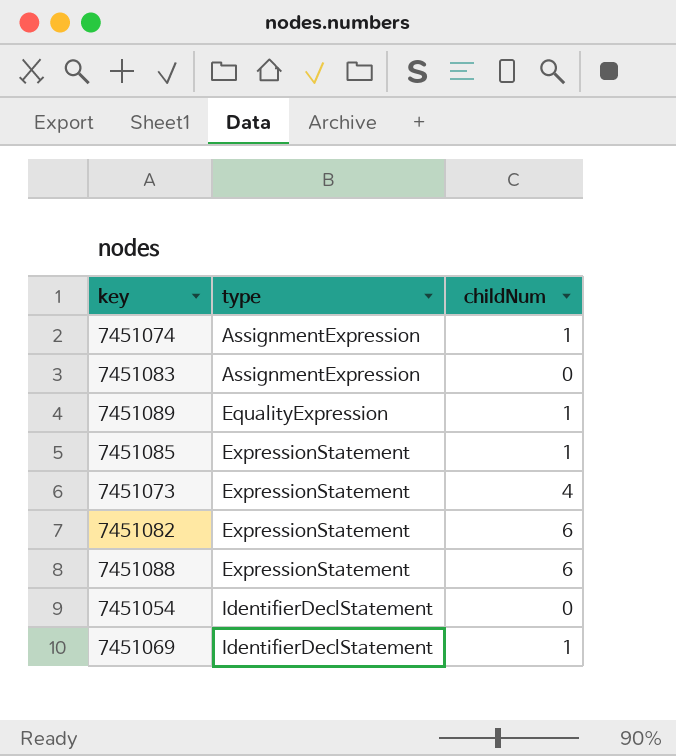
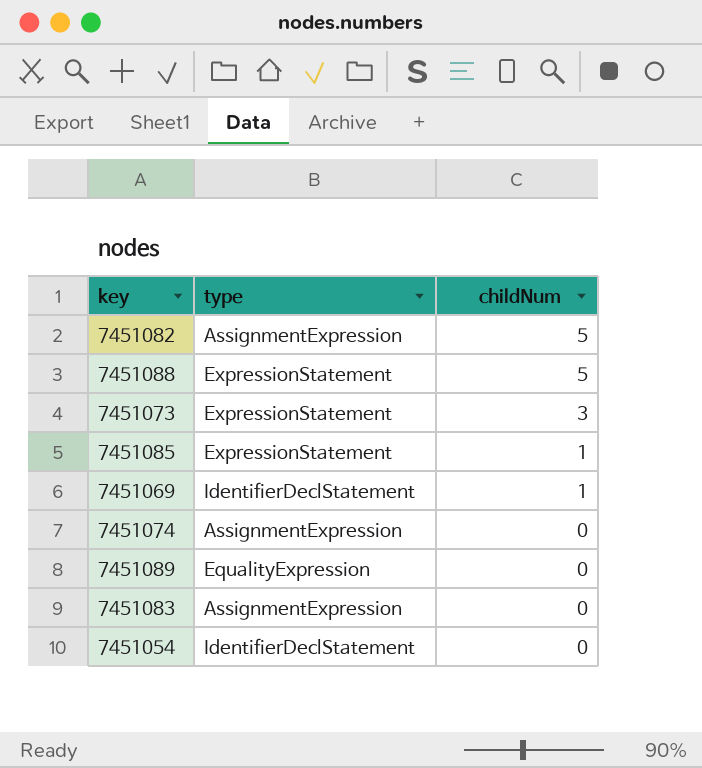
row order: type ascending -> childNum descending
7451082 | type: ExpressionStatement -> AssignmentExpression
7451082 | childNum: 6 -> 5
7451088 | childNum: 6 -> 5
7451073 | childNum: 4 -> 3
7451074 | childNum: 1 -> 0
7451089 | childNum: 1 -> 0

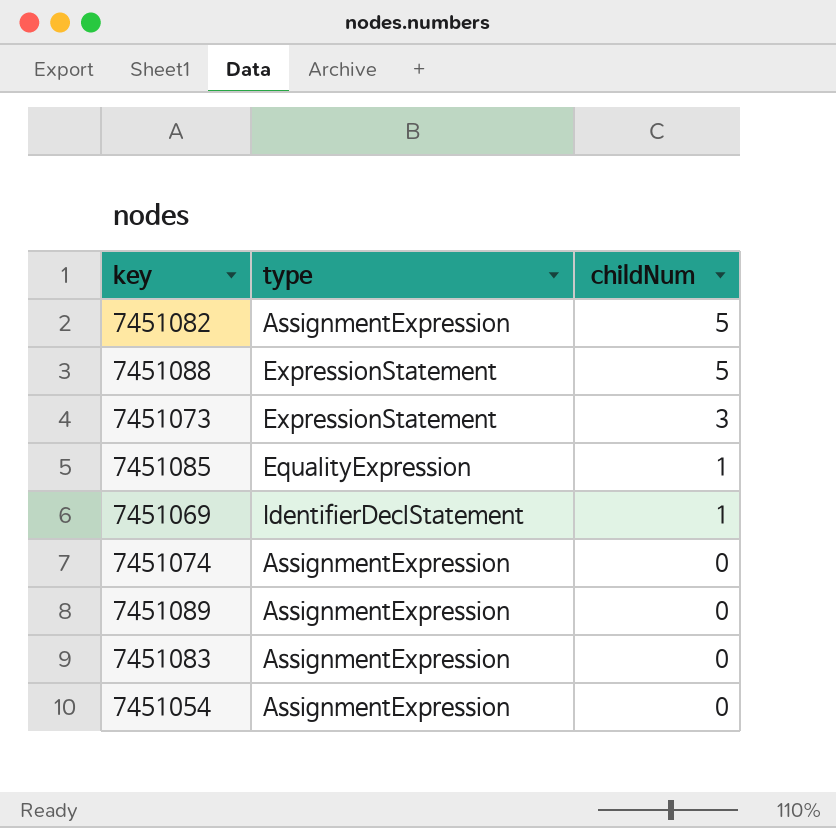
7451085 | type: ExpressionStatement -> EqualityExpression
7451089 | type: EqualityExpression -> AssignmentExpression
7451054 | type: IdentifierDeclStatement -> AssignmentExpression

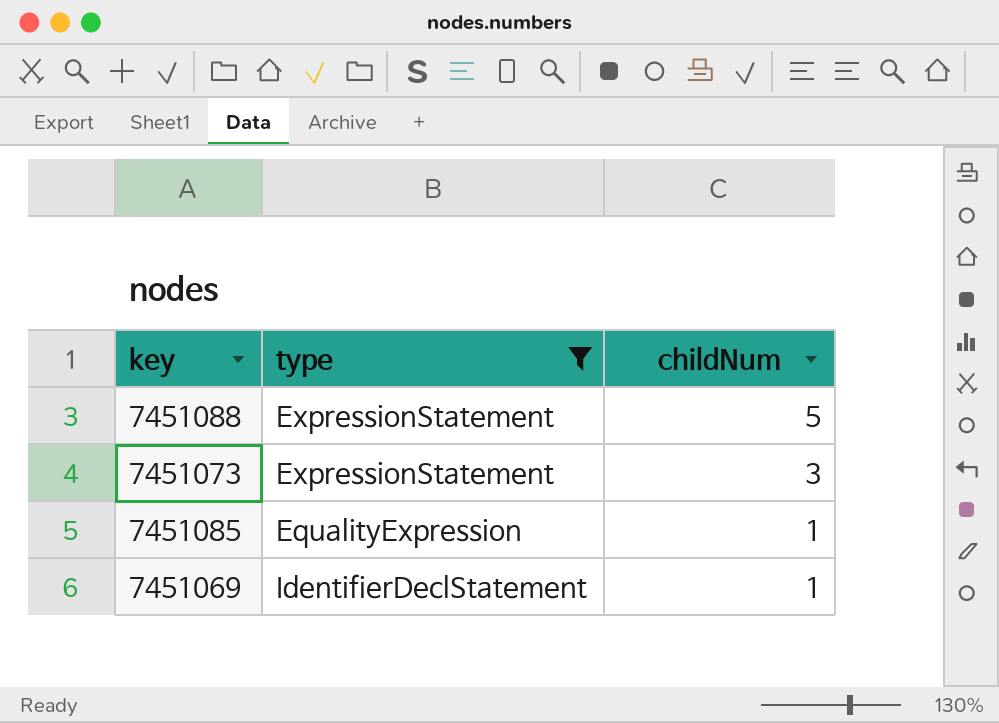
filter: none -> type != AssignmentExpression

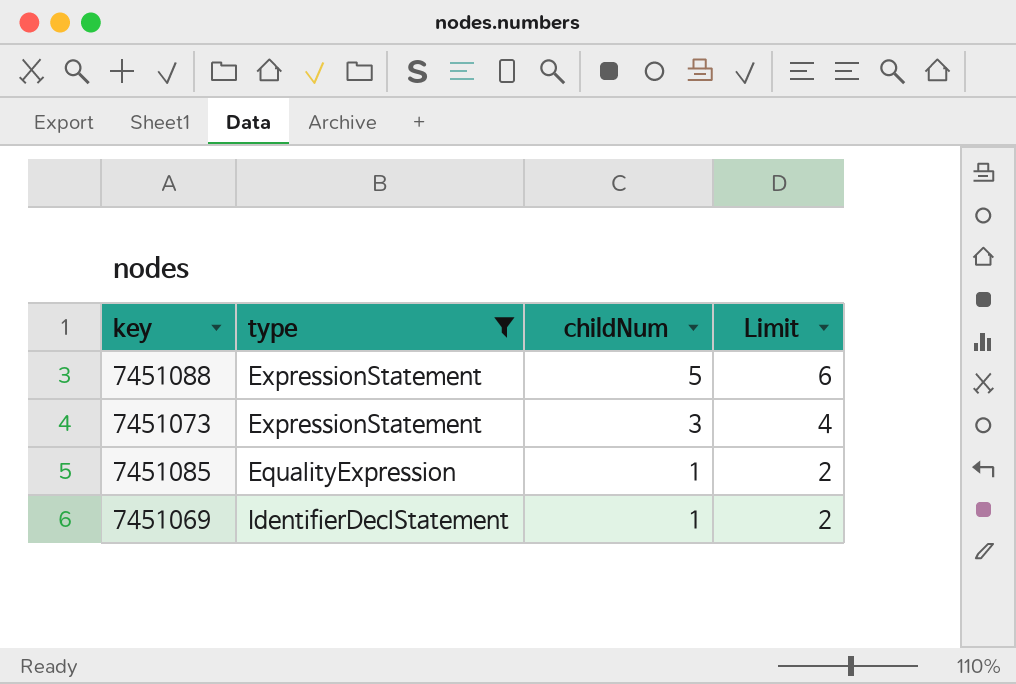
column Limit | formula: none -> [childNum] + 1

